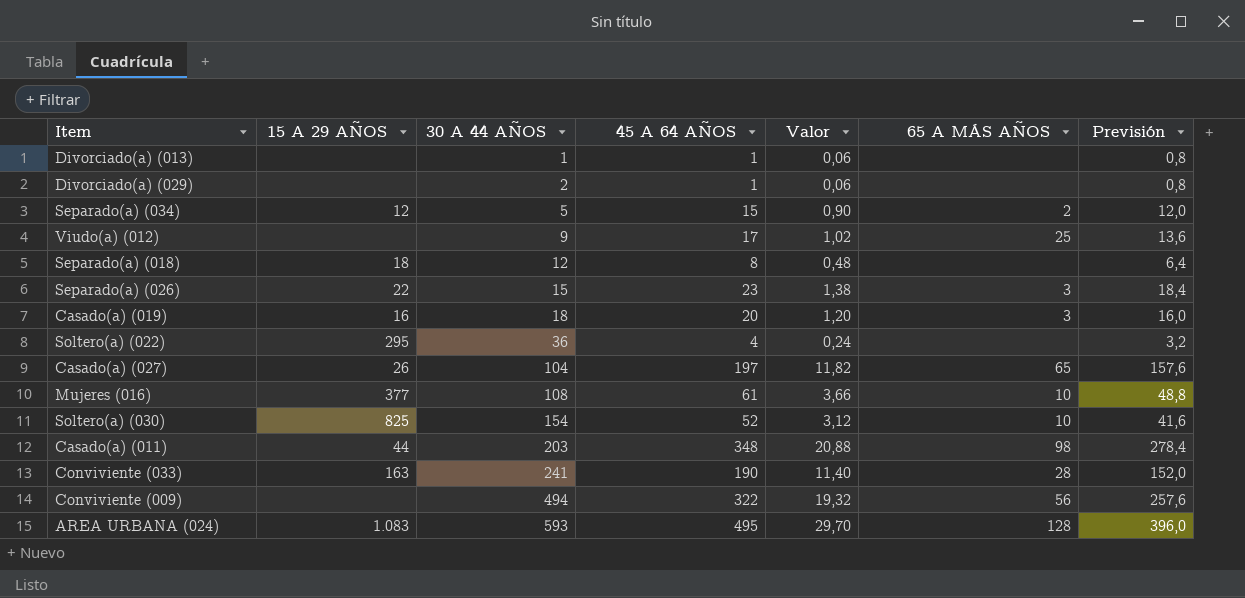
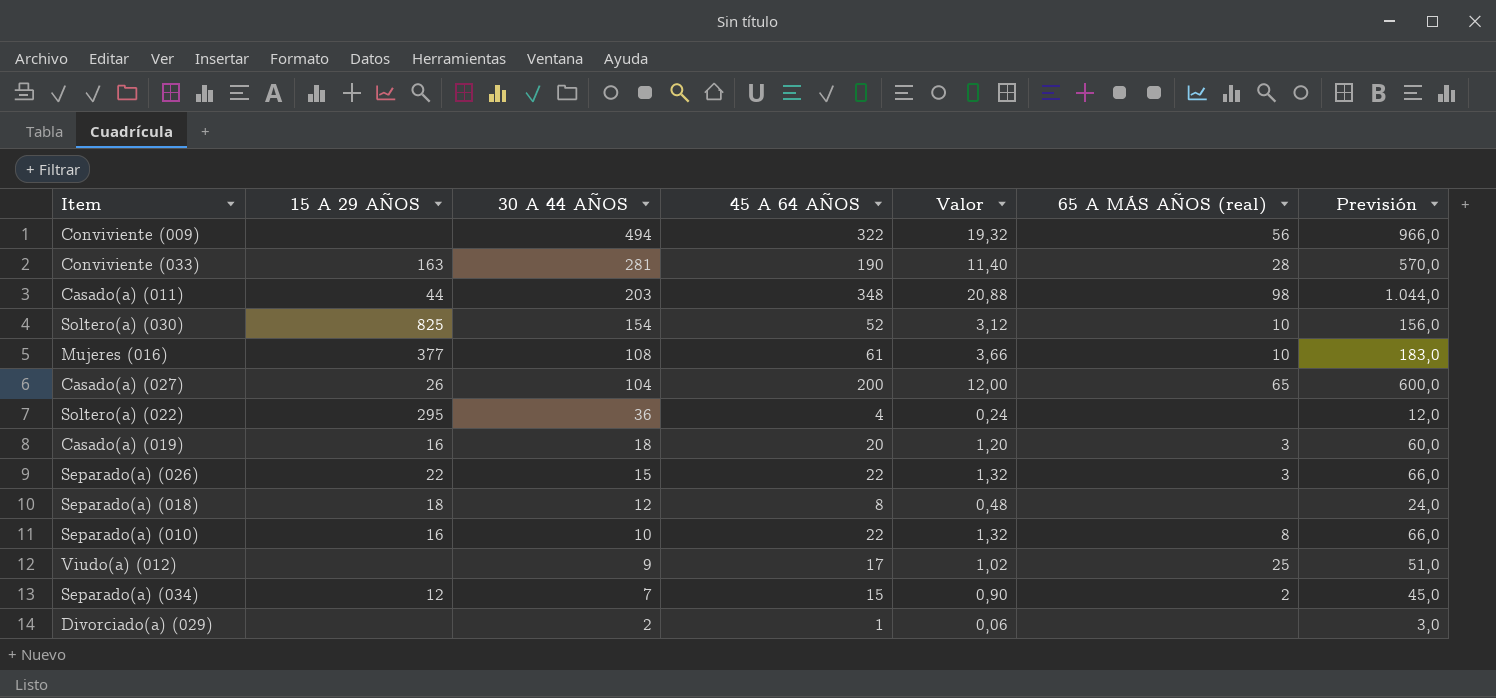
row order: 30 A 44 AÑOS ascending -> 30 A 44 AÑOS descending
column name: 65 A MÁS AÑOS -> 65 A MÁS AÑOS (real)
column Previsión | formula: [45 A 64 AÑOS] * 0,8 -> [45 A 64 AÑOS] * 3
row Divorciado(a) (013): none | 1 | 1 | 0,06 | none | 0,8 -> none
row AREA URBANA (024): 1.083 | 593 | 495 | 29,70 | 128 | 396,0 -> none
Conviviente (033) | 30 A 44 AÑOS: 241 -> 281
Casado(a) (027) | 45 A 64 AÑOS: 197 -> 200
Casado(a) (027) | Valor: 11,82 -> 12,00
Separado(a) (026) | 45 A 64 AÑOS: 23 -> 22
Separado(a) (026) | Valor: 1,38 -> 1,32
row Separado(a) (010): none -> 16 | 10 | 22 | 1,32 | 8 | 66,0
Separado(a) (034) | 30 A 44 AÑOS: 5 -> 7

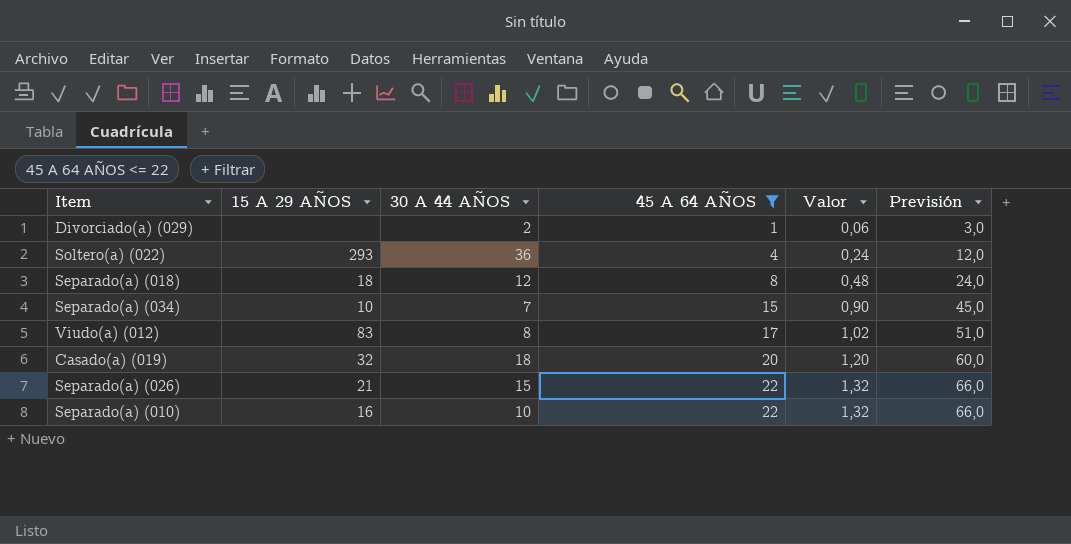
filter: none -> 45 A 64 AÑOS <= 22
row order: 30 A 44 AÑOS descending -> 45 A 64 AÑOS ascending
column 65 A MÁS AÑOS (real) | position: 6 -> none
Soltero(a) (022) | 15 A 29 AÑOS: 295 -> 293
Separado(a) (034) | 15 A 29 AÑOS: 12 -> 10
Viudo(a) (012) | 15 A 29 AÑOS: none -> 83
Viudo(a) (012) | 30 A 44 AÑOS: 9 -> 8
Casado(a) (019) | 15 A 29 AÑOS: 16 -> 32
Separado(a) (026) | 15 A 29 AÑOS: 22 -> 21

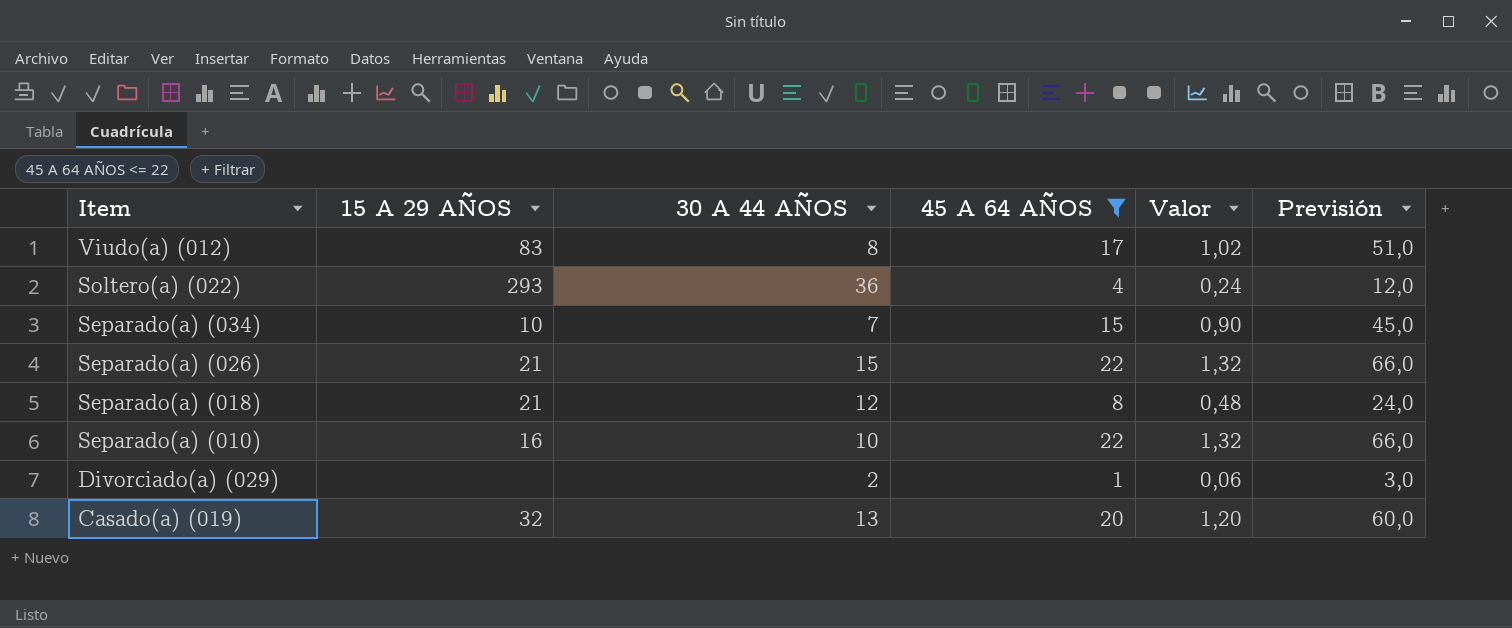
row order: 45 A 64 AÑOS ascending -> Item descending
Separado(a) (018) | 15 A 29 AÑOS: 18 -> 21
Casado(a) (019) | 30 A 44 AÑOS: 18 -> 13

